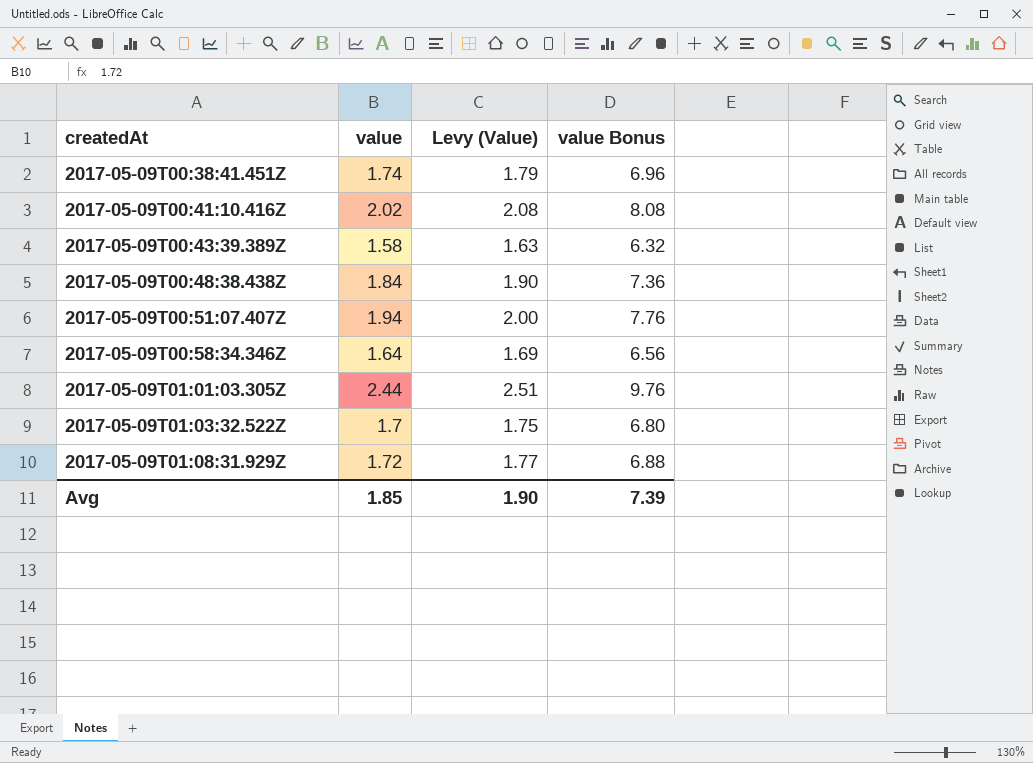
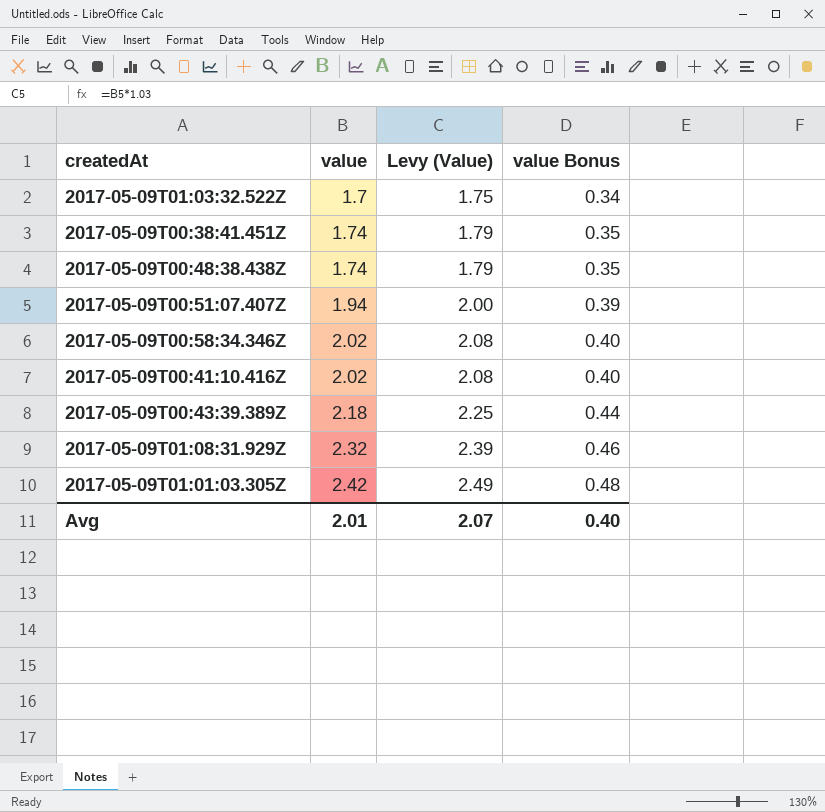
row order: createdAt ascending -> value ascending
column value Bonus | formula: [value] * 4 -> [value] * 0.2
2017-05-09T00:48:38.438Z | value: 1.84 -> 1.74
2017-05-09T00:48:38.438Z | Levy (Value): 1.90 -> 1.79
2017-05-09T00:58:34.346Z | value: 1.64 -> 2.02
2017-05-09T00:58:34.346Z | Levy (Value): 1.69 -> 2.08
2017-05-09T00:43:39.389Z | value: 1.58 -> 2.18
2017-05-09T00:43:39.389Z | Levy (Value): 1.63 -> 2.25
2017-05-09T01:08:31.929Z | value: 1.72 -> 2.32
2017-05-09T01:08:31.929Z | Levy (Value): 1.77 -> 2.39
2017-05-09T01:01:03.305Z | value: 2.44 -> 2.42
2017-05-09T01:01:03.305Z | Levy (Value): 2.51 -> 2.49
Avg | value: 1.85 -> 2.01
Avg | Levy (Value): 1.90 -> 2.07
Avg | value Bonus: 7.39 -> 0.40

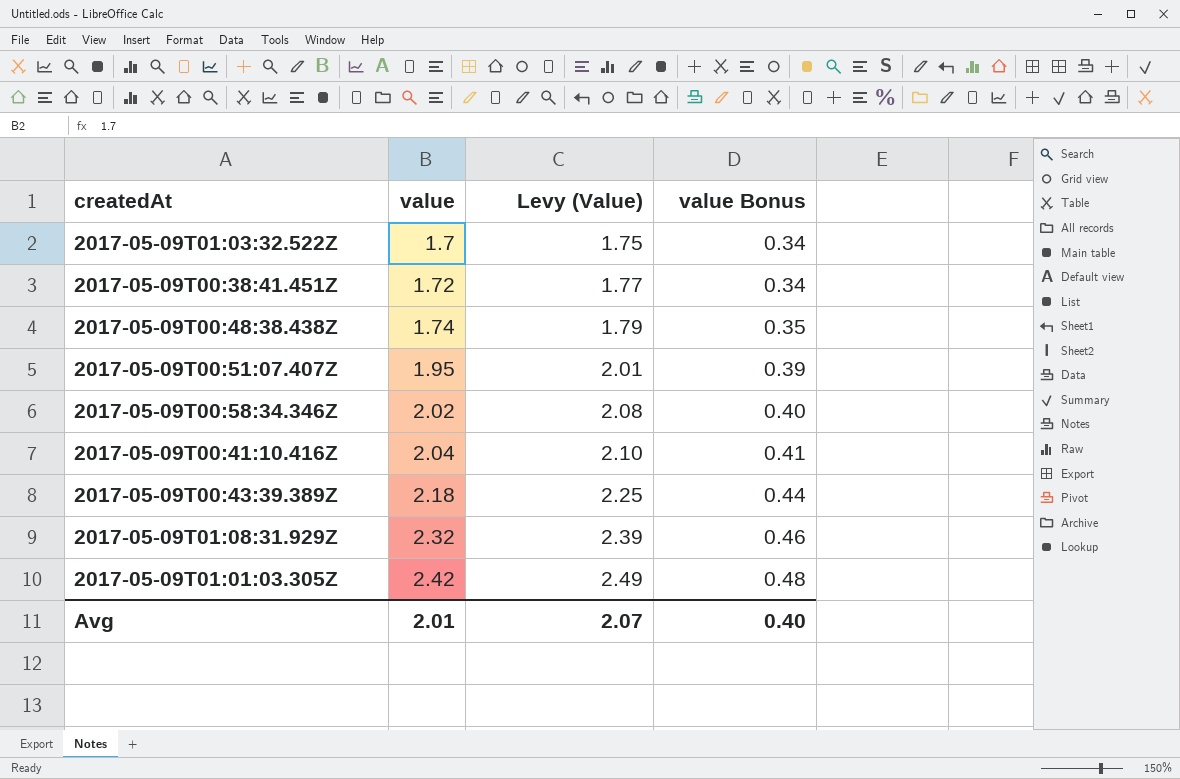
2017-05-09T00:38:41.451Z | value: 1.74 -> 1.72
2017-05-09T00:38:41.451Z | Levy (Value): 1.79 -> 1.77
2017-05-09T00:38:41.451Z | value Bonus: 0.35 -> 0.34
2017-05-09T00:51:07.407Z | value: 1.94 -> 1.95
2017-05-09T00:51:07.407Z | Levy (Value): 2.00 -> 2.01
2017-05-09T00:41:10.416Z | value: 2.02 -> 2.04
2017-05-09T00:41:10.416Z | Levy (Value): 2.08 -> 2.10
2017-05-09T00:41:10.416Z | value Bonus: 0.40 -> 0.41

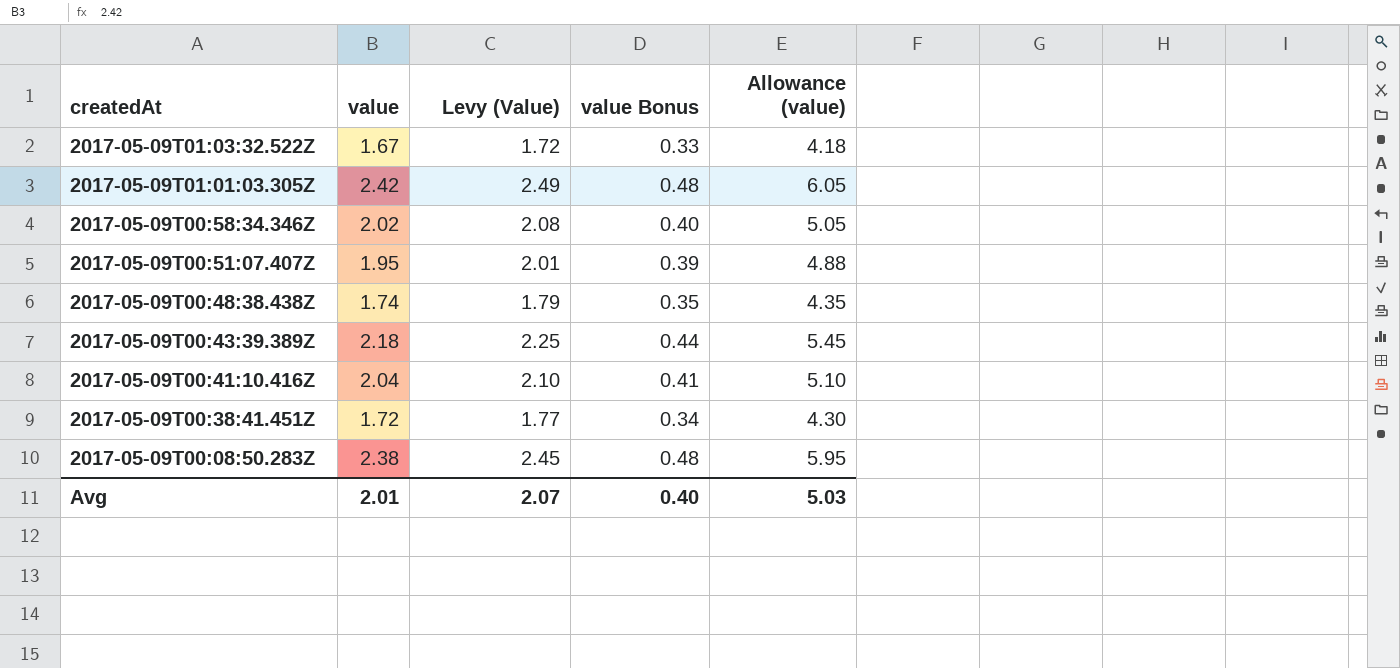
row order: value ascending -> createdAt descending
column Allowance (value) | formula: none -> [value] * 2.5
row 2017-05-09T01:08:31.929Z: 2.32 | 2.39 | 0.46 -> none
2017-05-09T01:03:32.522Z | value: 1.7 -> 1.67
2017-05-09T01:03:32.522Z | Levy (Value): 1.75 -> 1.72
2017-05-09T01:03:32.522Z | value Bonus: 0.34 -> 0.33
row 2017-05-09T00:08:50.283Z: none -> 2.38 | 2.45 | 0.48 | 5.95

